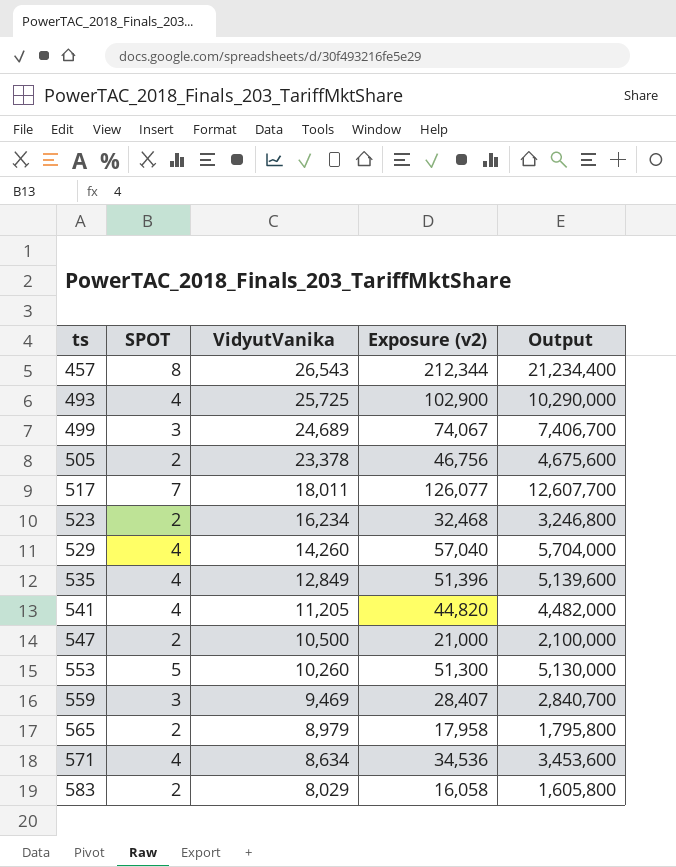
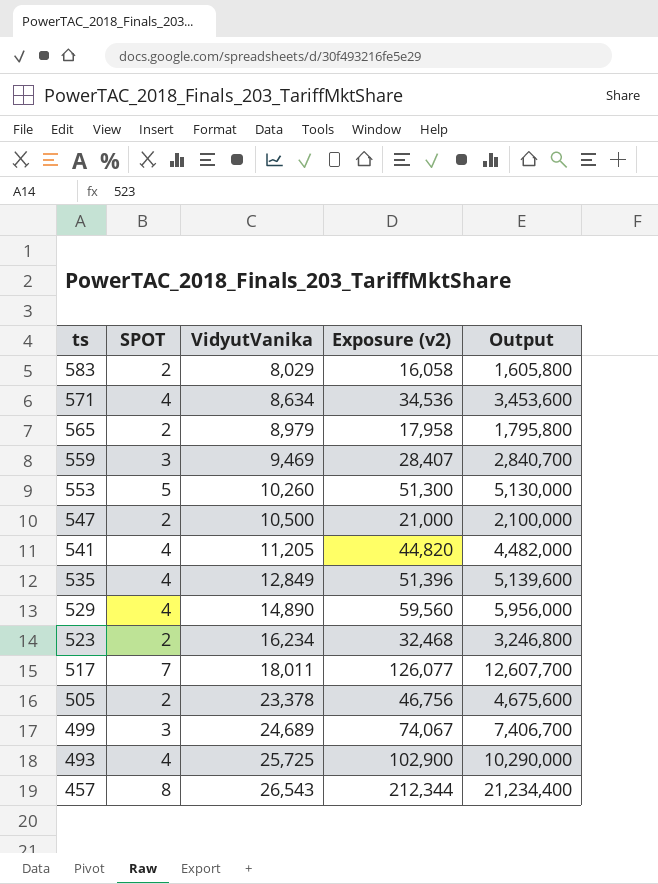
row order: ts ascending -> ts descending
529 | VidyutVanika: 14,260 -> 14,890
529 | Exposure (v2): 57,040 -> 59,560
529 | Output: 5,704,000 -> 5,956,000

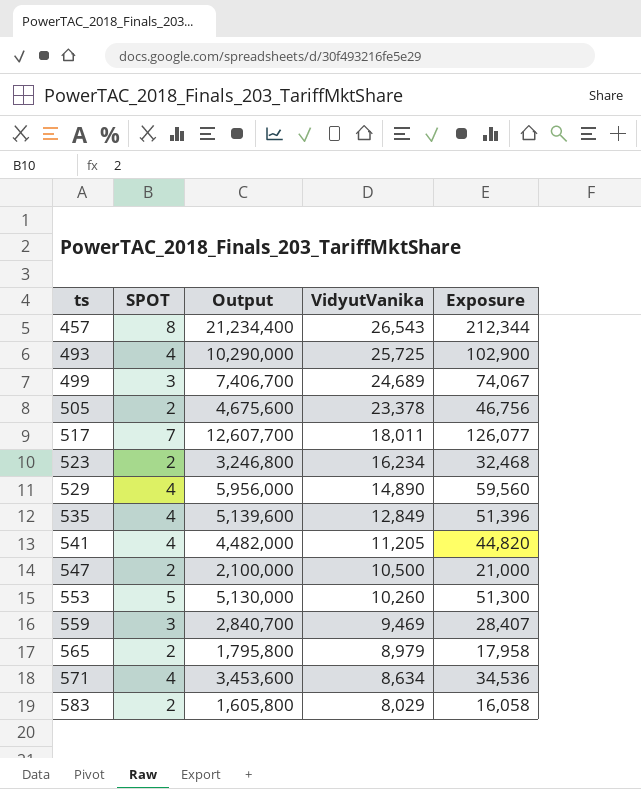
row order: ts descending -> ts ascending
column Output | position: 5 -> 3
column name: Exposure (v2) -> Exposure

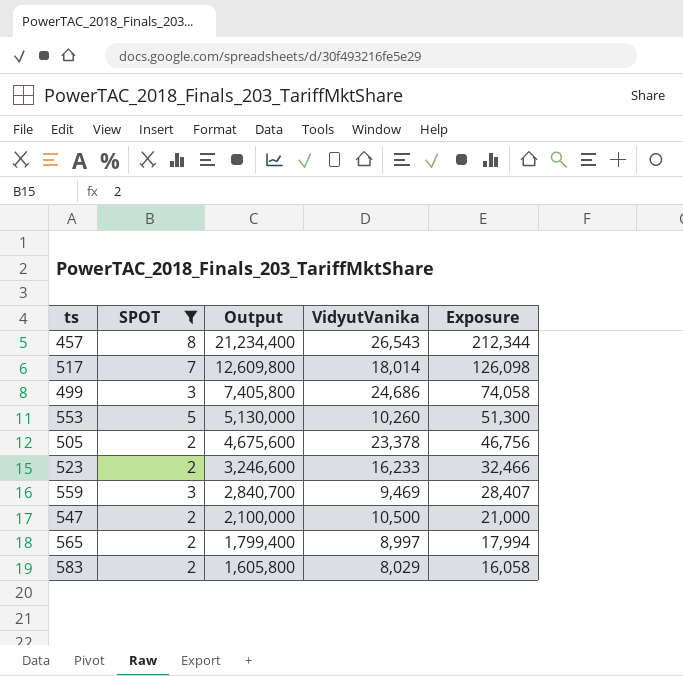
filter: none -> SPOT != 4
row order: ts ascending -> Output descending
517 | Output: 12,607,700 -> 12,609,800
517 | VidyutVanika: 18,011 -> 18,014
517 | Exposure: 126,077 -> 126,098
499 | Output: 7,406,700 -> 7,405,800
499 | VidyutVanika: 24,689 -> 24,686
499 | Exposure: 74,067 -> 74,058
523 | Output: 3,246,800 -> 3,246,600
523 | VidyutVanika: 16,234 -> 16,233
523 | Exposure: 32,468 -> 32,466
565 | Output: 1,795,800 -> 1,799,400
565 | VidyutVanika: 8,979 -> 8,997
565 | Exposure: 17,958 -> 17,994

